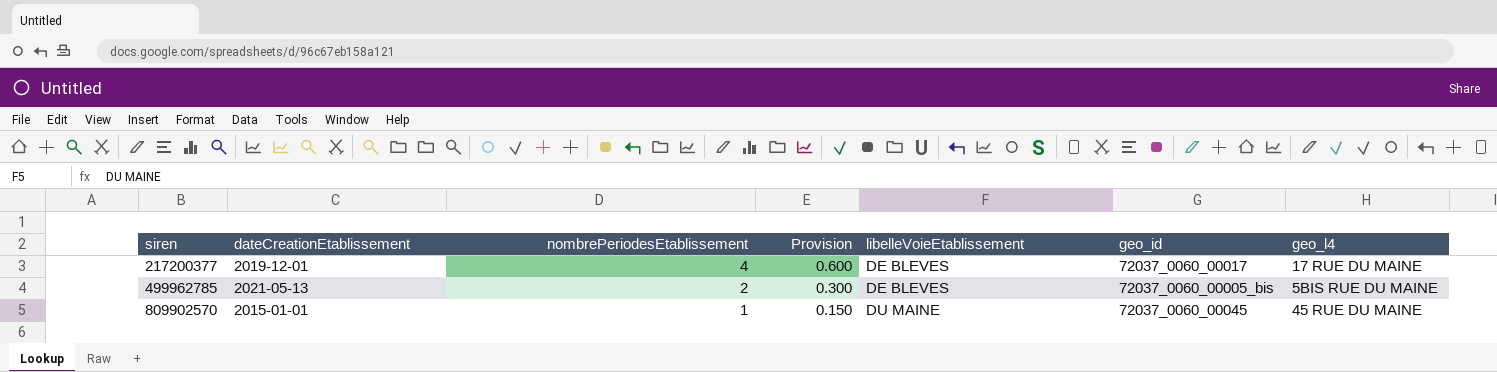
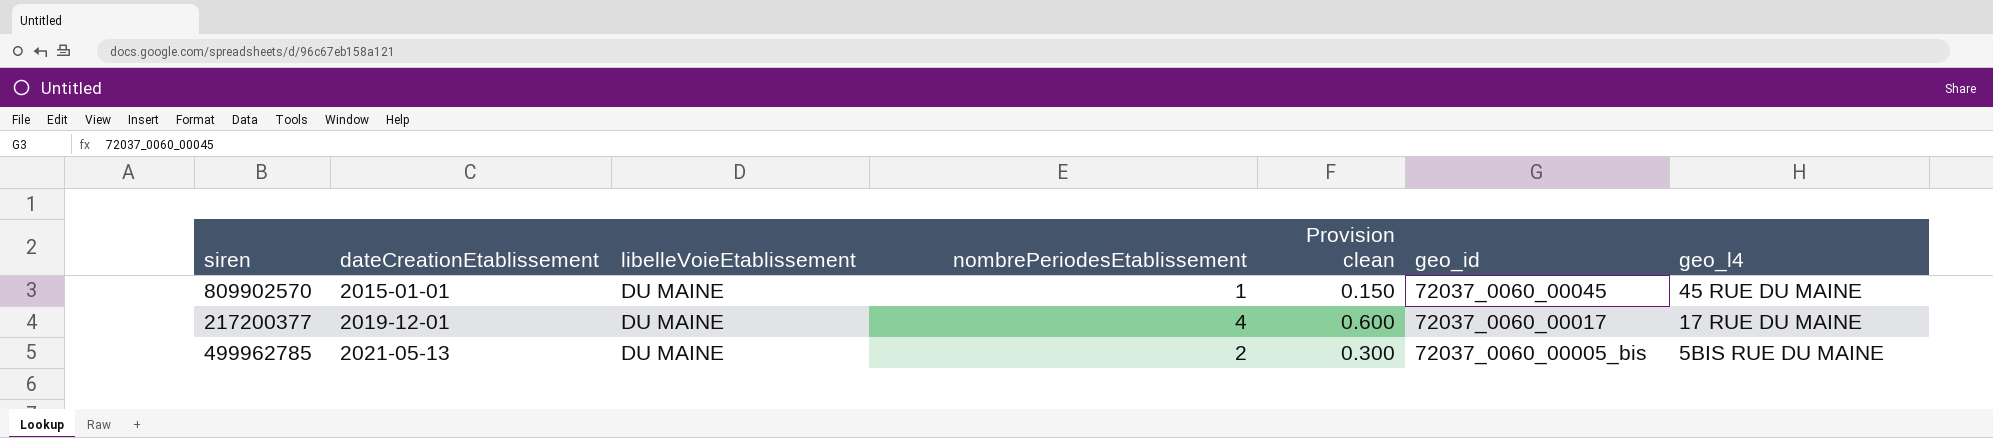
row order: siren ascending -> dateCreationEtablissement ascending
column libelleVoieEtablissement | position: 5 -> 3
column name: Provision -> Provision clean
217200377 | libelleVoieEtablissement: DE BLEVES -> DU MAINE
499962785 | libelleVoieEtablissement: DE BLEVES -> DU MAINE

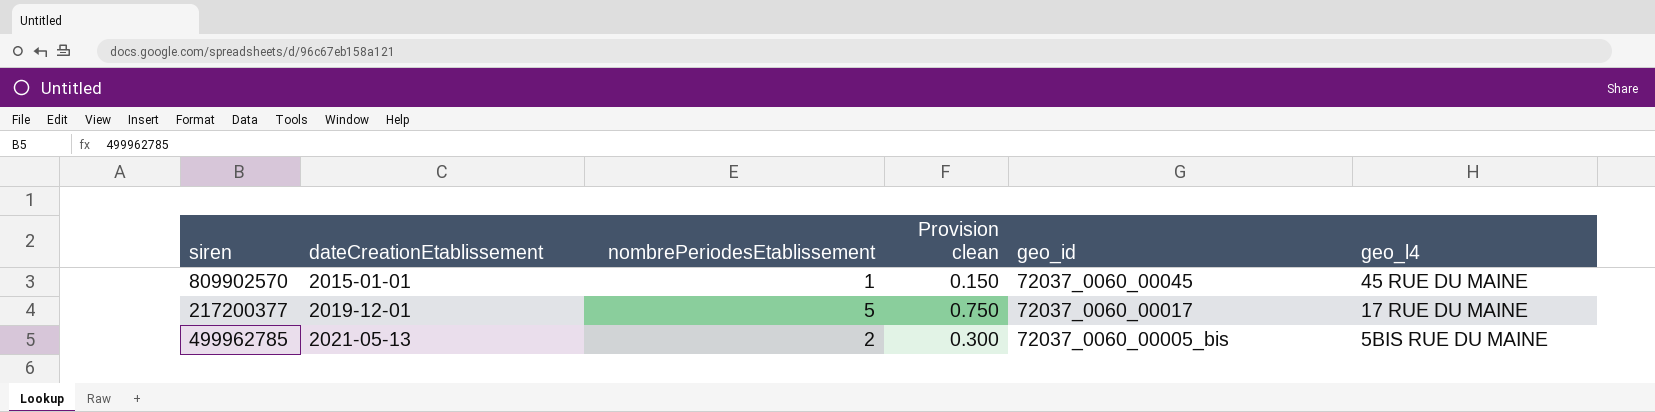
column libelleVoieEtablissement | position: 3 -> none
217200377 | nombrePeriodesEtablissement: 4 -> 5
217200377 | Provision clean: 0.600 -> 0.750

